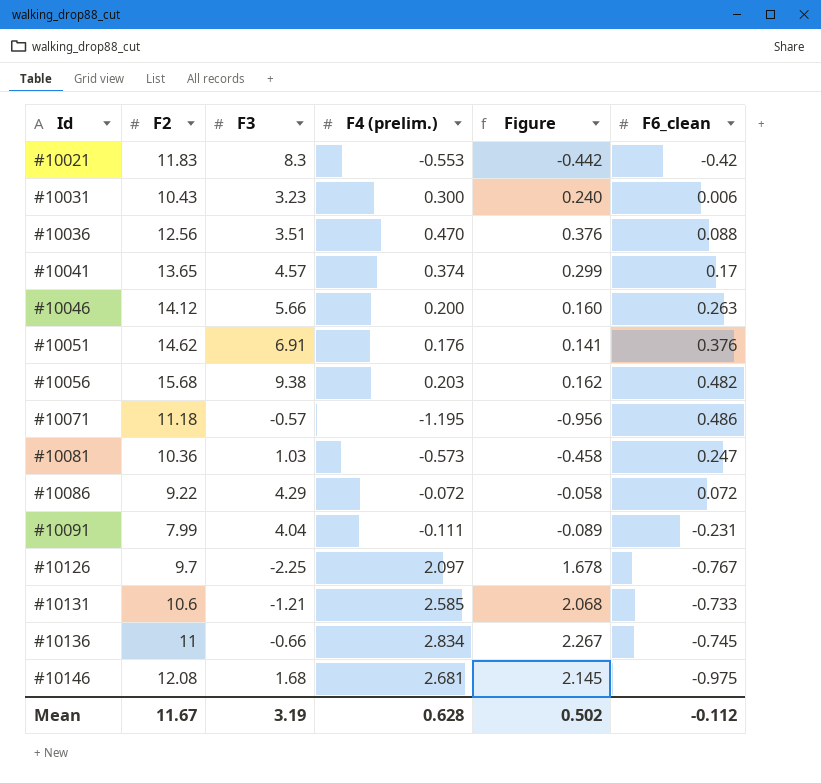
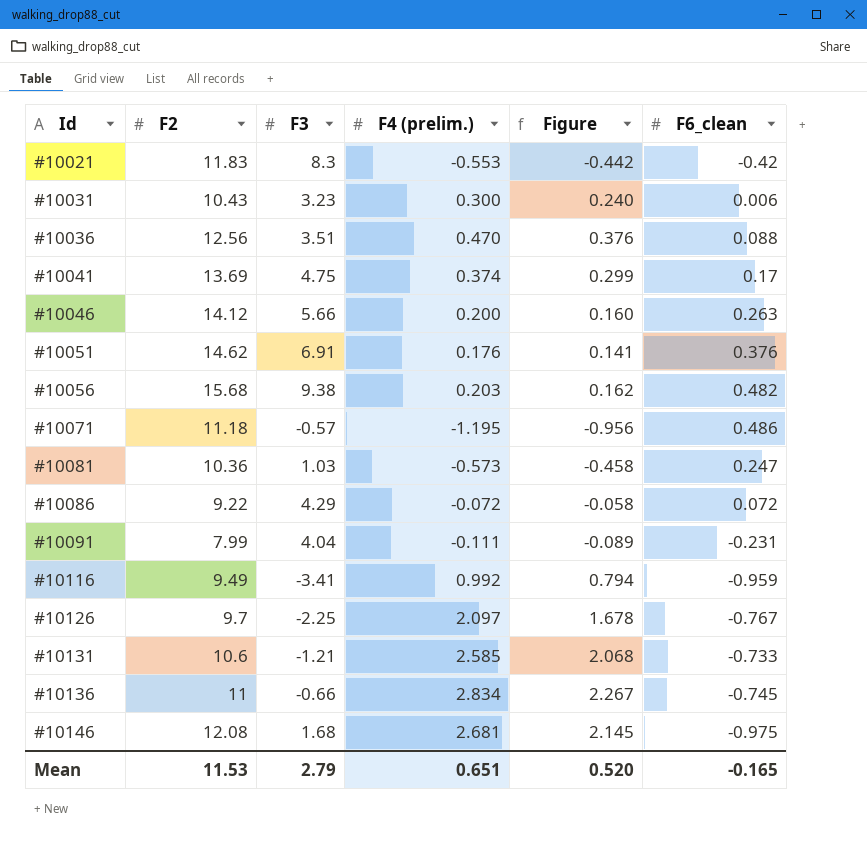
#10041 | F2: 13.65 -> 13.69
#10041 | F3: 4.57 -> 4.75
row #10116: none -> 9.49 | -3.41 | 0.992 | 0.794 | -0.959
Mean | F2: 11.67 -> 11.53
Mean | F3: 3.19 -> 2.79
Mean | F4 (prelim.): 0.628 -> 0.651
Mean | Figure: 0.502 -> 0.520
Mean | F6_clean: -0.112 -> -0.165

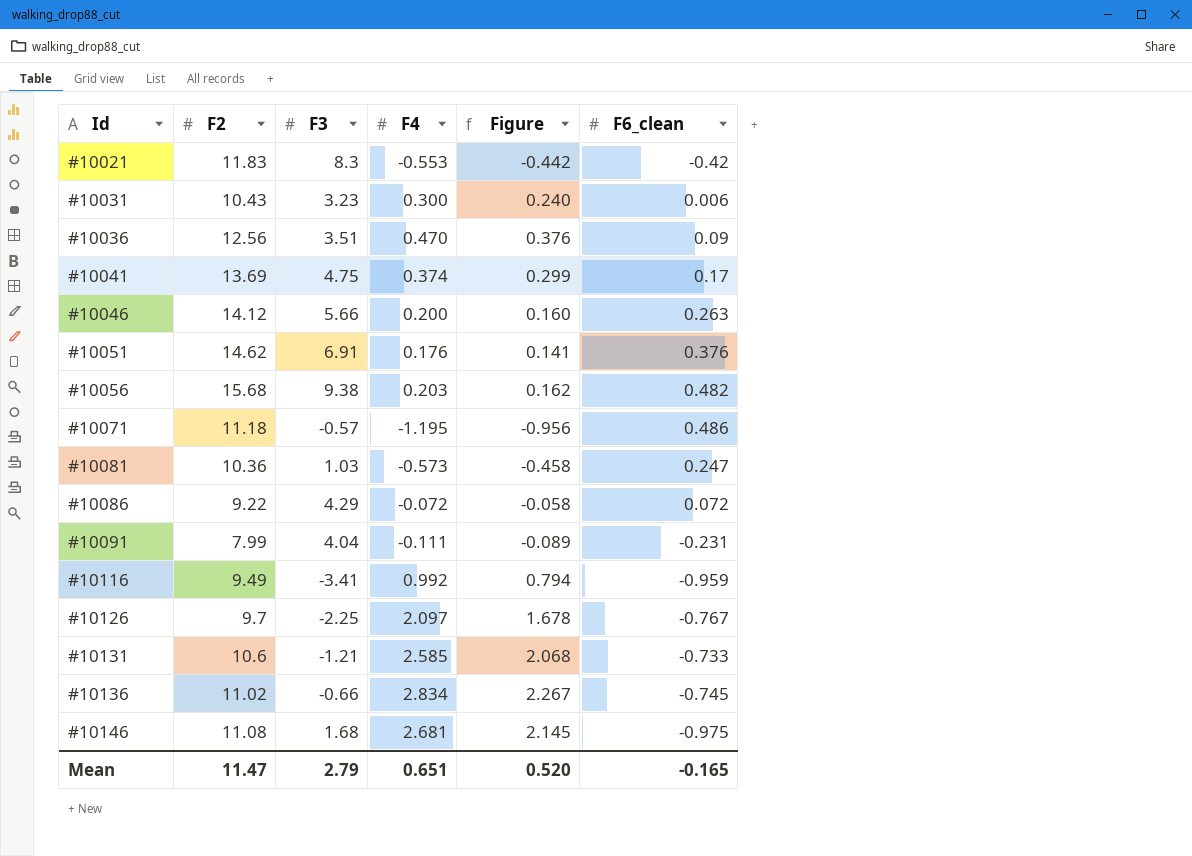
column name: F4 (prelim.) -> F4
#10036 | F6_clean: 0.088 -> 0.09
#10136 | F2: 11 -> 11.02
#10146 | F2: 12.08 -> 11.08
Mean | F2: 11.53 -> 11.47

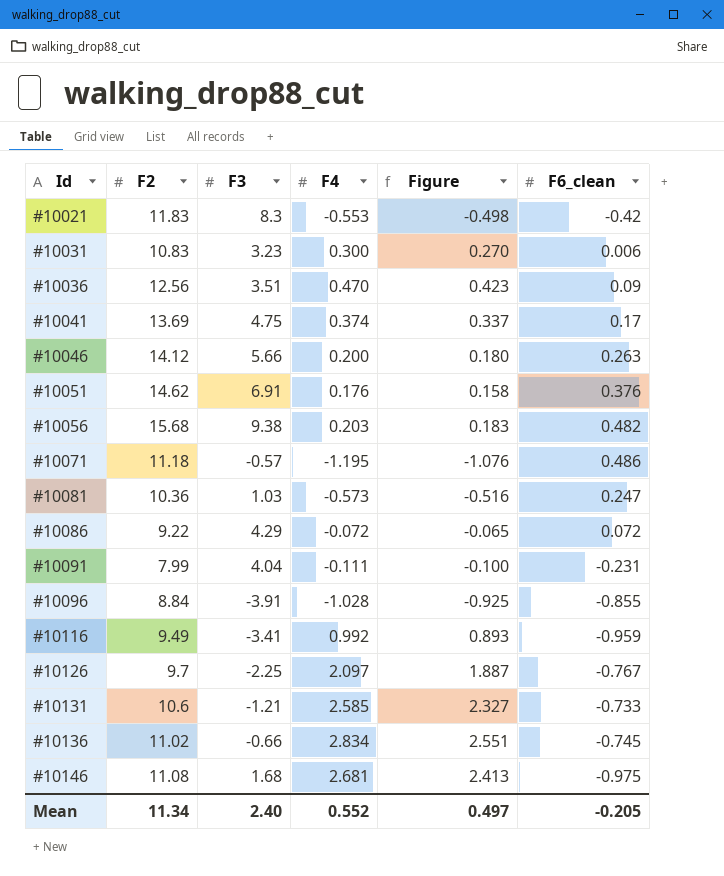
column Figure | formula: [F4] * 0.8 -> [F4] * 0.9
#10031 | F2: 10.43 -> 10.83
row #10096: none -> 8.84 | -3.91 | -1.028 | -0.925 | -0.855
Mean | F2: 11.47 -> 11.34
Mean | F3: 2.79 -> 2.40
Mean | F4: 0.651 -> 0.552
Mean | Figure: 0.520 -> 0.497
Mean | F6_clean: -0.165 -> -0.205

